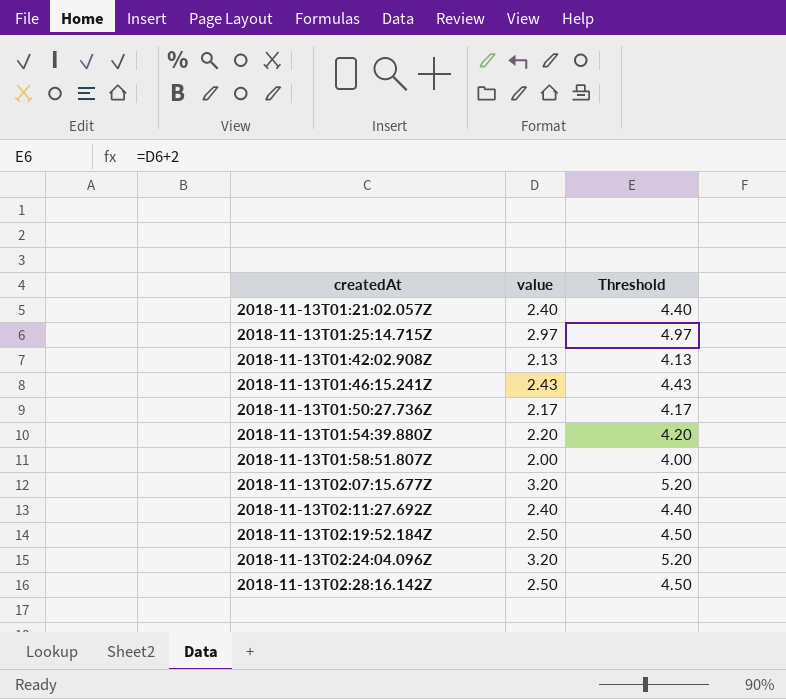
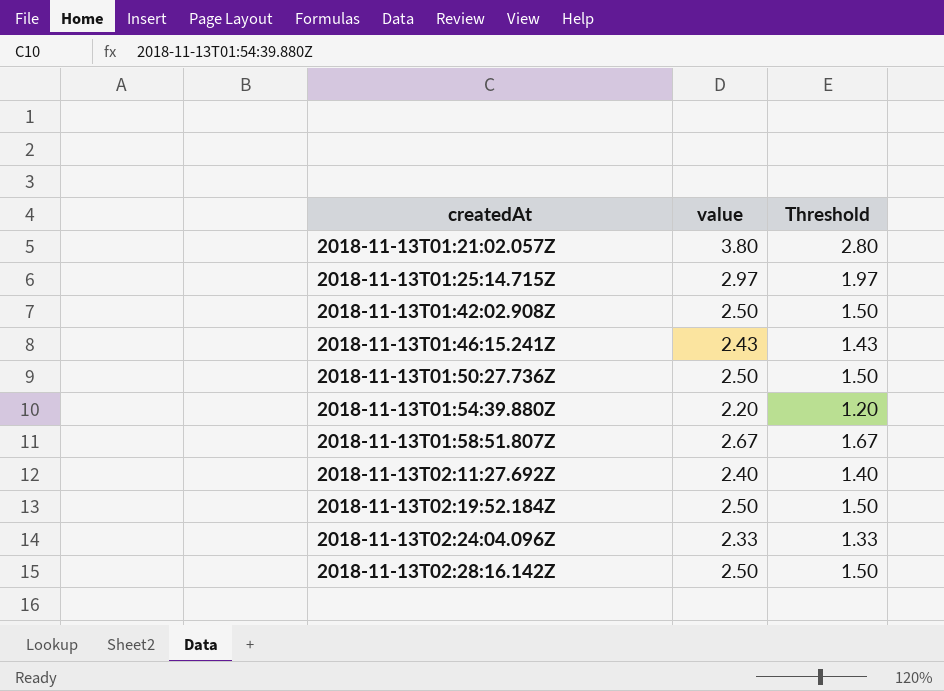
column Threshold | formula: [value] + 2 -> [value] - 1
row 2018-11-13T02:07:15.677Z: 3.20 | 5.20 -> none
2018-11-13T01:21:02.057Z | value: 2.40 -> 3.80
2018-11-13T01:42:02.908Z | value: 2.13 -> 2.50
2018-11-13T01:50:27.736Z | value: 2.17 -> 2.50
2018-11-13T01:58:51.807Z | value: 2.00 -> 2.67
2018-11-13T02:24:04.096Z | value: 3.20 -> 2.33

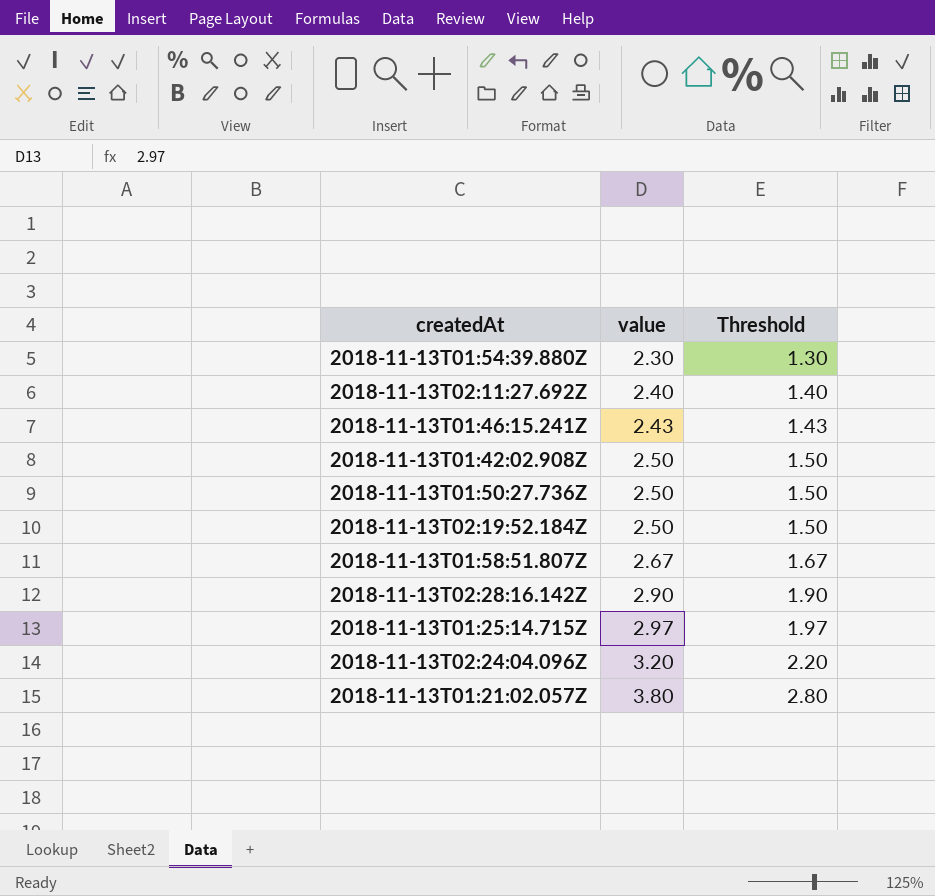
row order: createdAt ascending -> value ascending
2018-11-13T01:54:39.880Z | value: 2.20 -> 2.30
2018-11-13T01:54:39.880Z | Threshold: 1.20 -> 1.30
2018-11-13T02:28:16.142Z | value: 2.50 -> 2.90
2018-11-13T02:28:16.142Z | Threshold: 1.50 -> 1.90
2018-11-13T02:24:04.096Z | value: 2.33 -> 3.20
2018-11-13T02:24:04.096Z | Threshold: 1.33 -> 2.20

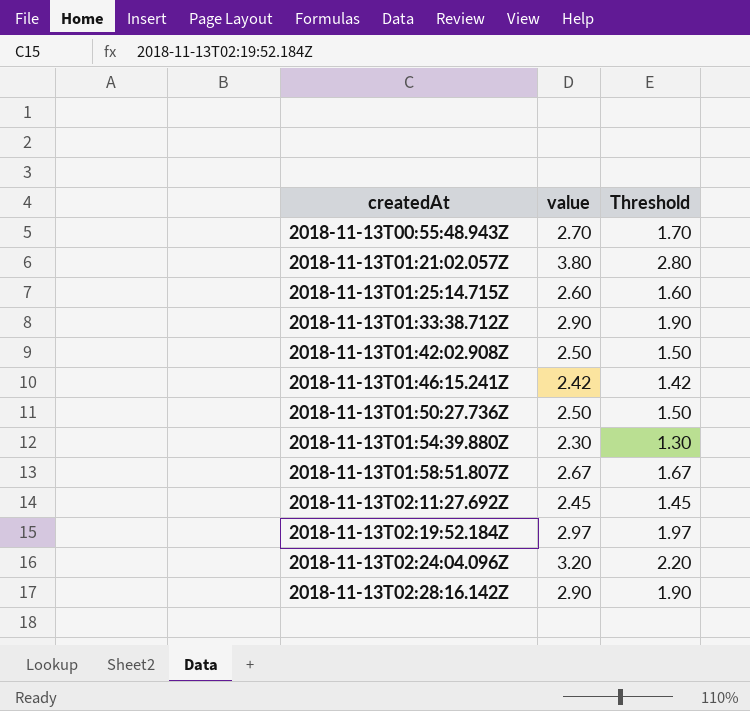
row order: value ascending -> createdAt ascending
row 2018-11-13T00:55:48.943Z: none -> 2.70 | 1.70
2018-11-13T01:25:14.715Z | value: 2.97 -> 2.60
2018-11-13T01:25:14.715Z | Threshold: 1.97 -> 1.60
row 2018-11-13T01:33:38.712Z: none -> 2.90 | 1.90
2018-11-13T01:46:15.241Z | value: 2.43 -> 2.42
2018-11-13T01:46:15.241Z | Threshold: 1.43 -> 1.42
2018-11-13T02:11:27.692Z | value: 2.40 -> 2.45
2018-11-13T02:11:27.692Z | Threshold: 1.40 -> 1.45
2018-11-13T02:19:52.184Z | value: 2.50 -> 2.97
2018-11-13T02:19:52.184Z | Threshold: 1.50 -> 1.97

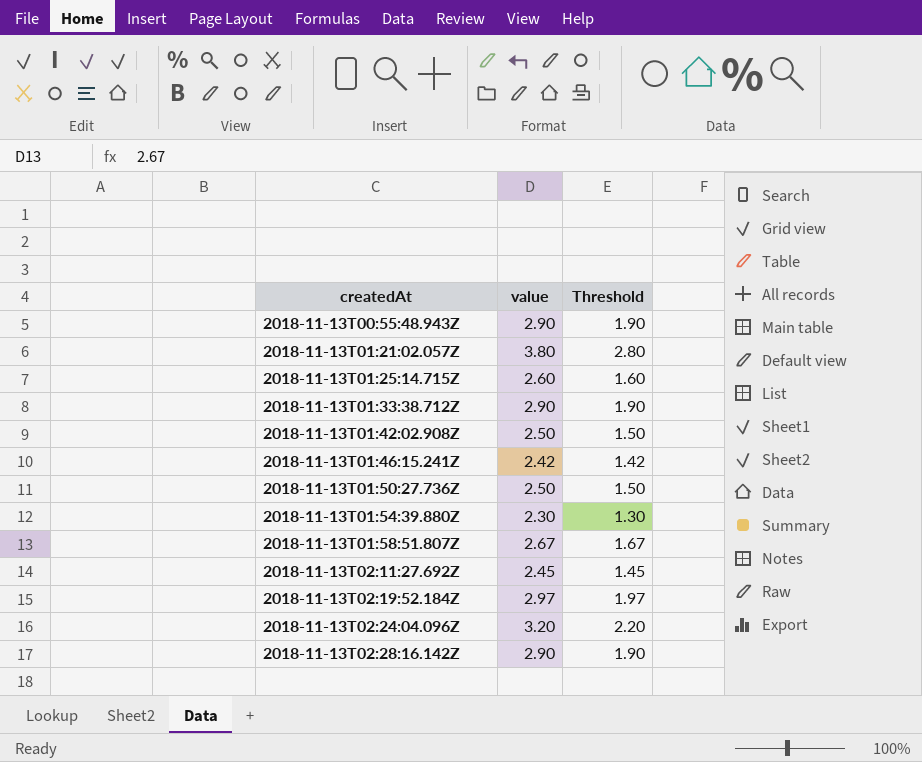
2018-11-13T00:55:48.943Z | value: 2.70 -> 2.90
2018-11-13T00:55:48.943Z | Threshold: 1.70 -> 1.90

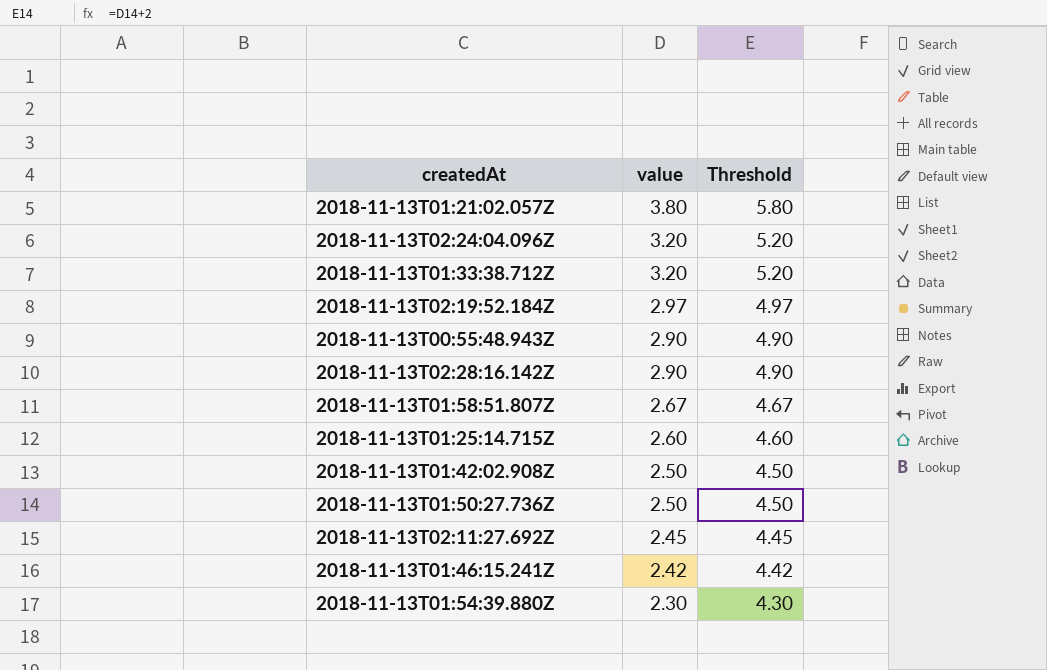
row order: createdAt ascending -> value descending
column Threshold | formula: [value] - 1 -> [value] + 2
2018-11-13T01:33:38.712Z | value: 2.90 -> 3.20

